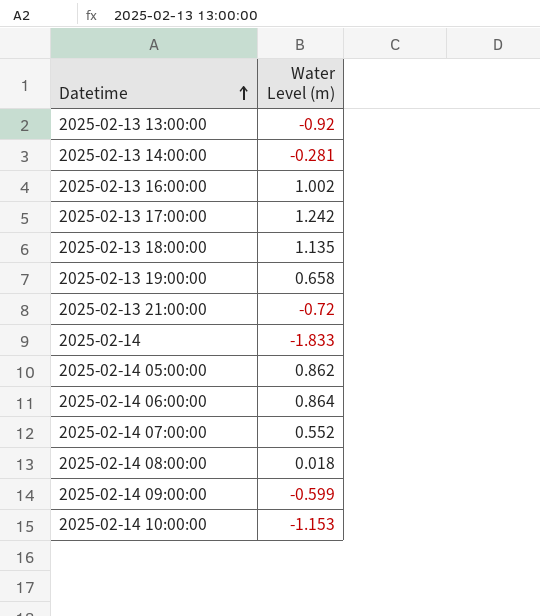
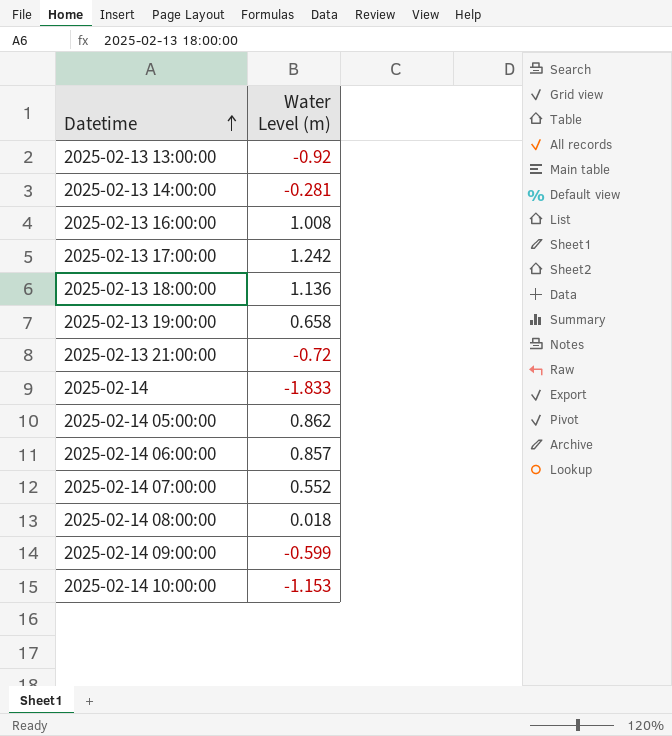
2025-02-13 16:00:00 | Water Level (m): 1.002 -> 1.008
2025-02-13 18:00:00 | Water Level (m): 1.135 -> 1.136
2025-02-14 06:00:00 | Water Level (m): 0.864 -> 0.857

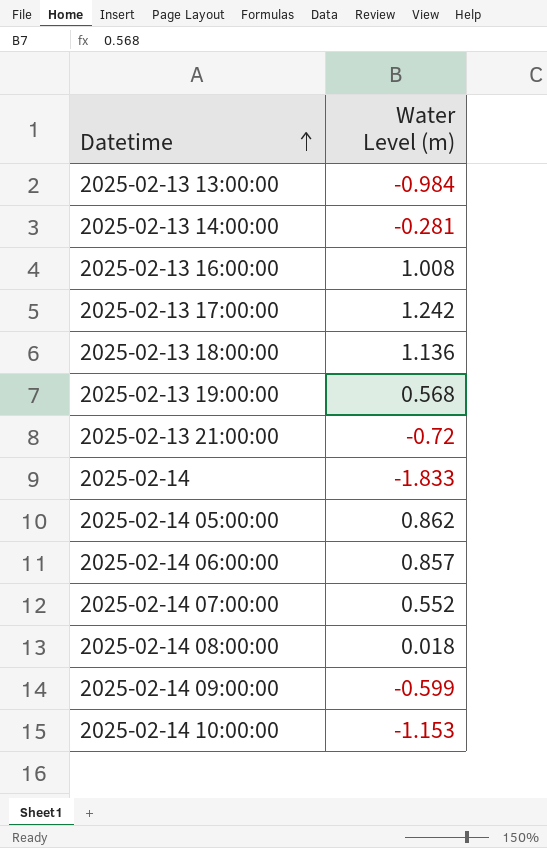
2025-02-13 13:00:00 | Water Level (m): -0.92 -> -0.984
2025-02-13 19:00:00 | Water Level (m): 0.658 -> 0.568

